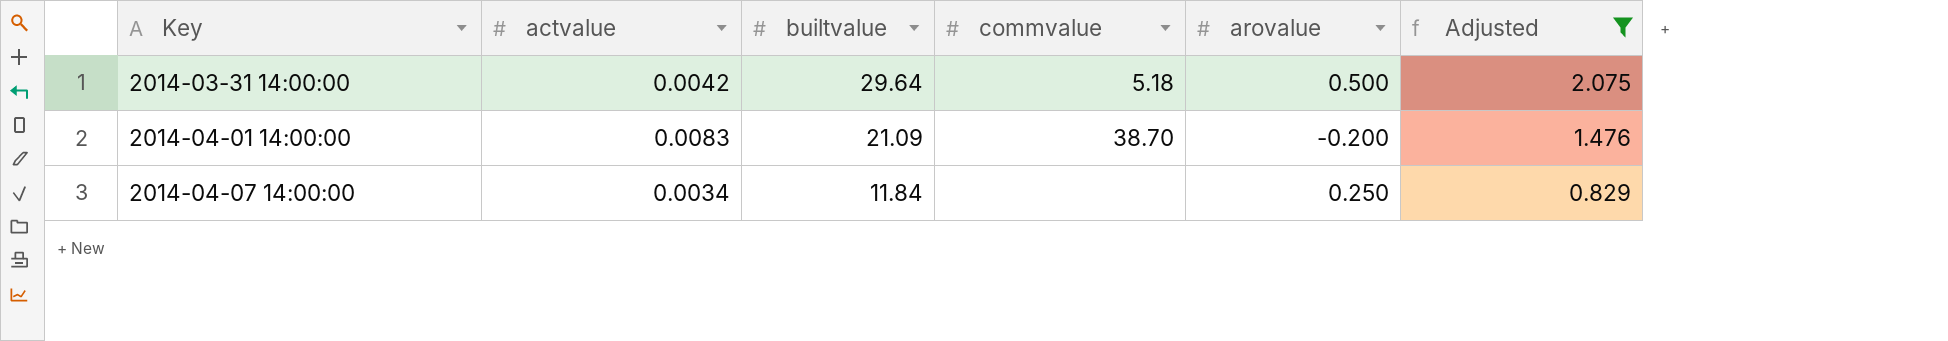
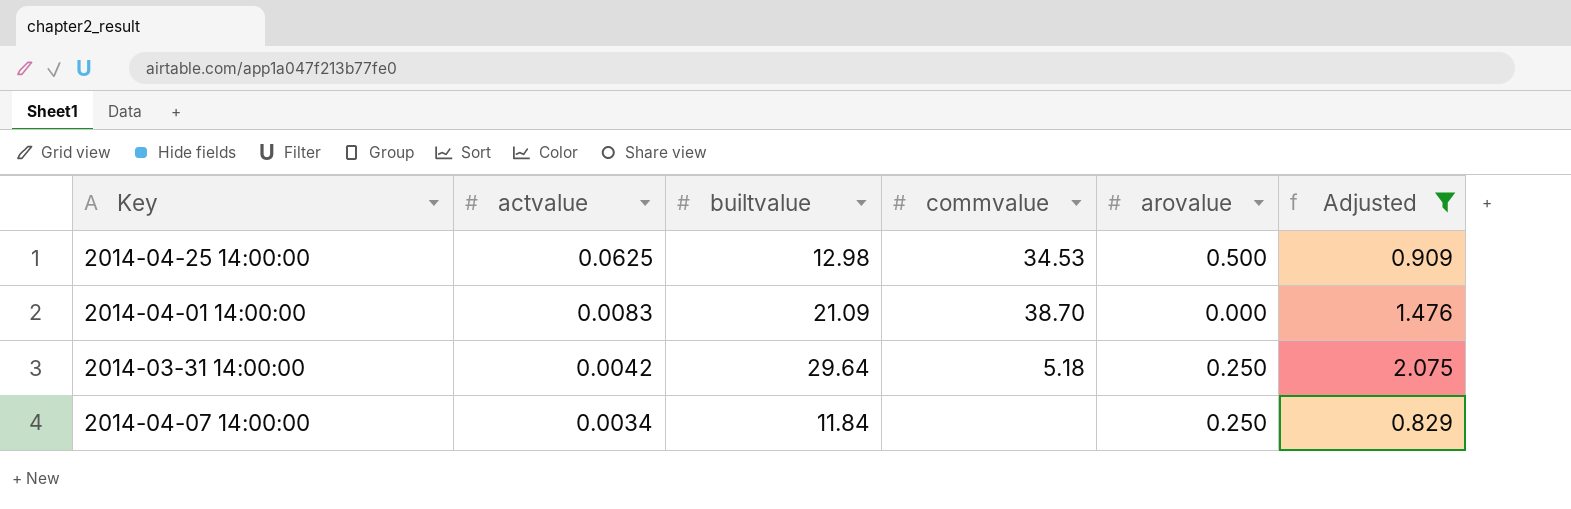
row order: Key ascending -> actvalue descending
row 2014-04-25 14:00:00: none -> 0.0625 | 12.98 | 34.53 | 0.500 | 0.909
2014-04-01 14:00:00 | arovalue: -0.200 -> 0.000
2014-03-31 14:00:00 | arovalue: 0.500 -> 0.250

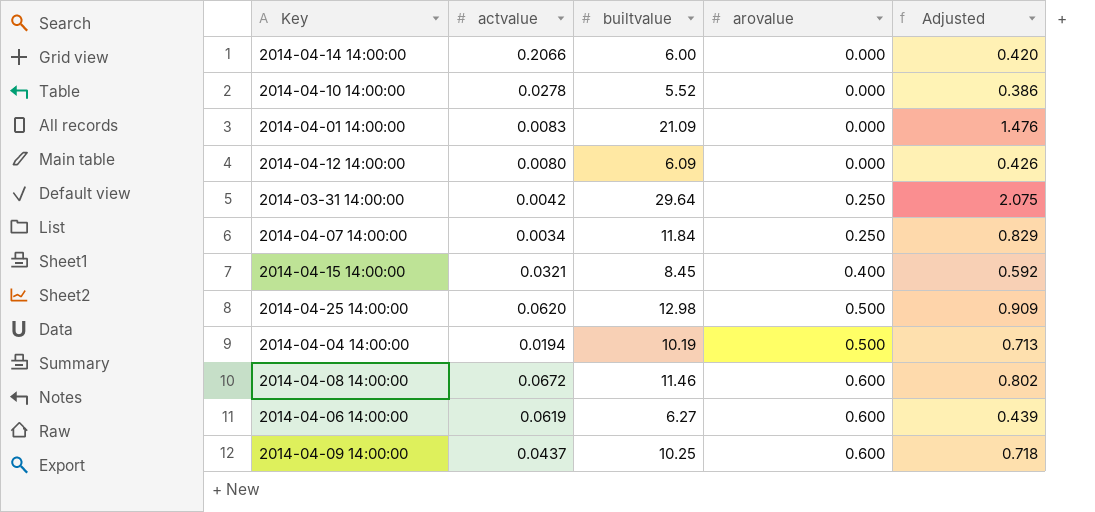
filter: Adjusted >= 0.829 -> none
row order: actvalue descending -> arovalue ascending
column commvalue | position: 4 -> none
2014-04-25 14:00:00 | actvalue: 0.0625 -> 0.0620

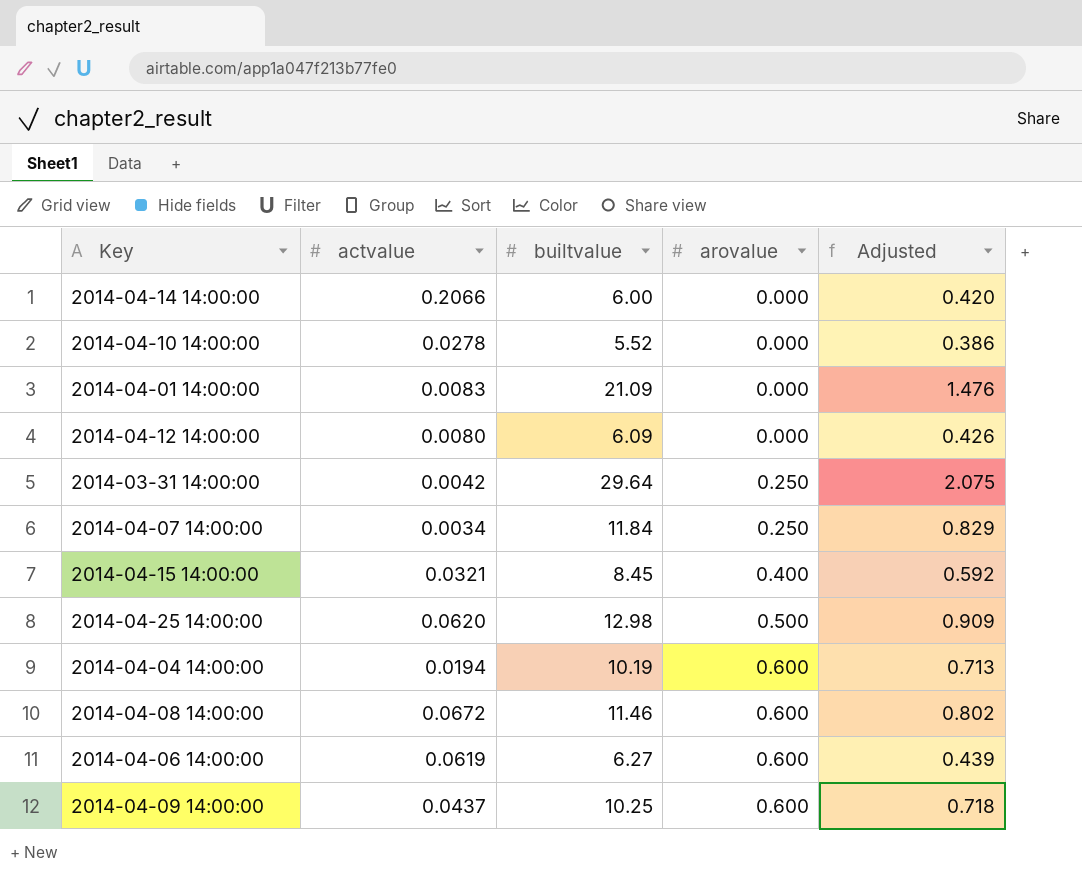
2014-04-04 14:00:00 | arovalue: 0.500 -> 0.600

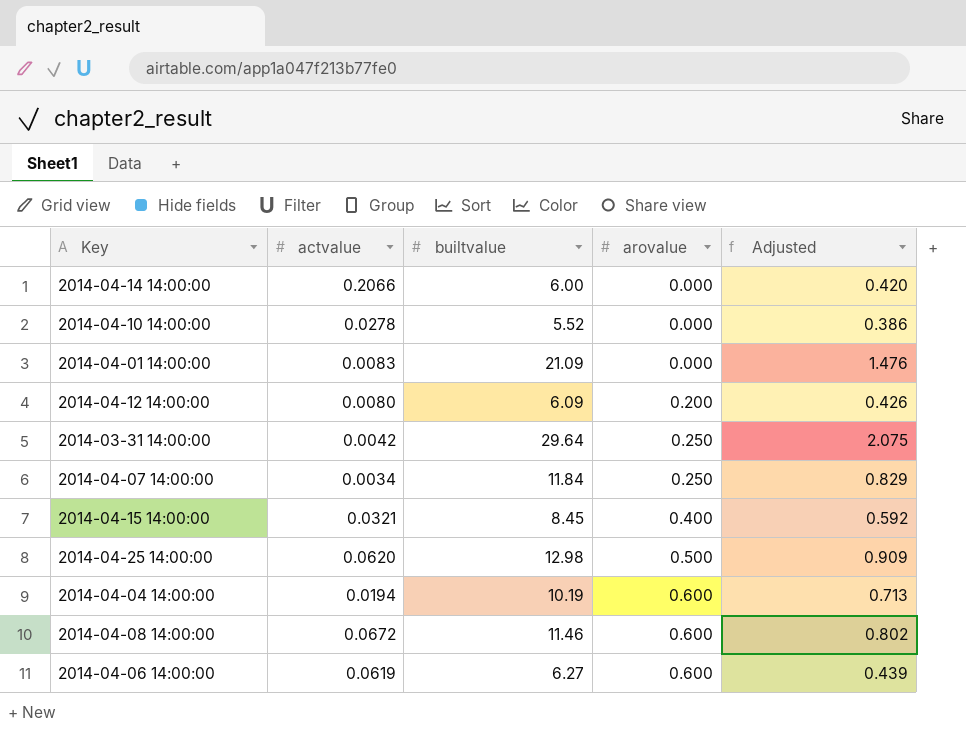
row 2014-04-09 14:00:00: 0.0437 | 10.25 | 0.600 | 0.718 -> none
2014-04-12 14:00:00 | arovalue: 0.000 -> 0.200

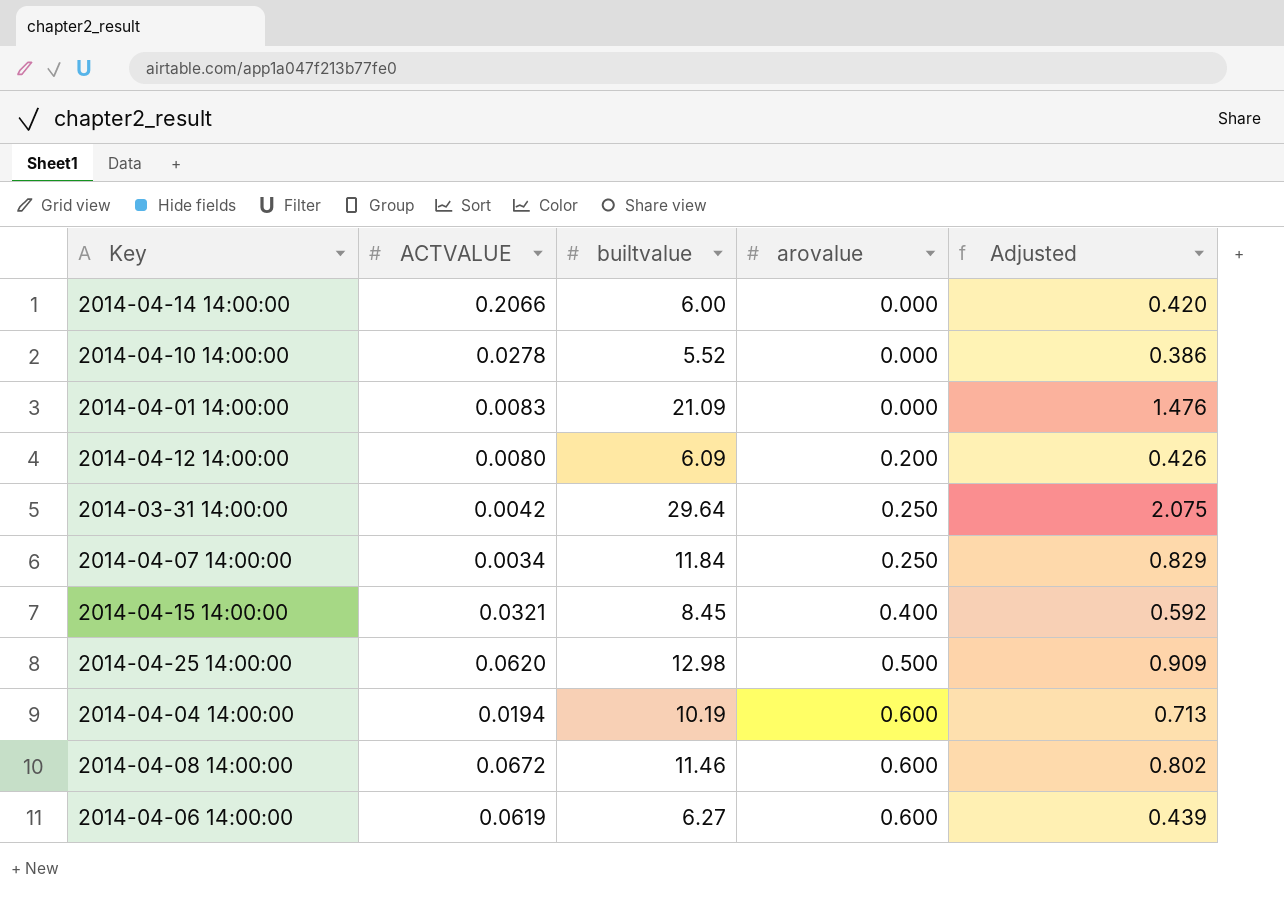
column name: actvalue -> ACTVALUE

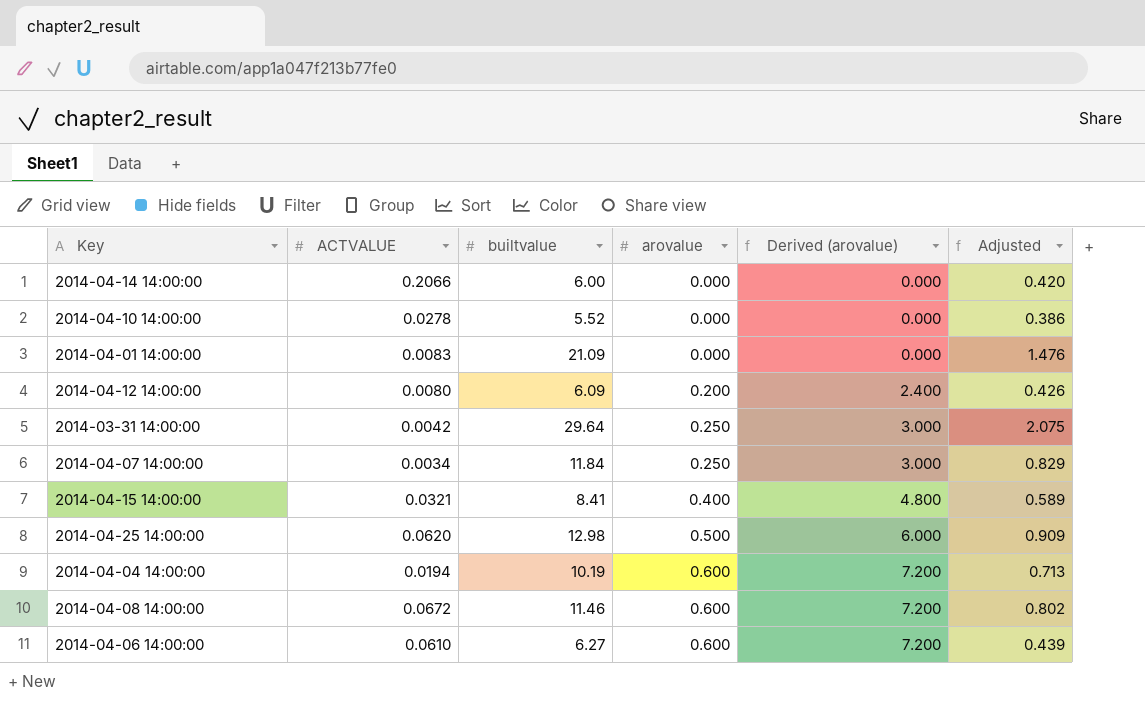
column Derived (arovalue) | formula: none -> [arovalue] * 12
2014-04-15 14:00:00 | builtvalue: 8.45 -> 8.41
2014-04-15 14:00:00 | Adjusted: 0.592 -> 0.589
2014-04-06 14:00:00 | ACTVALUE: 0.0619 -> 0.0610

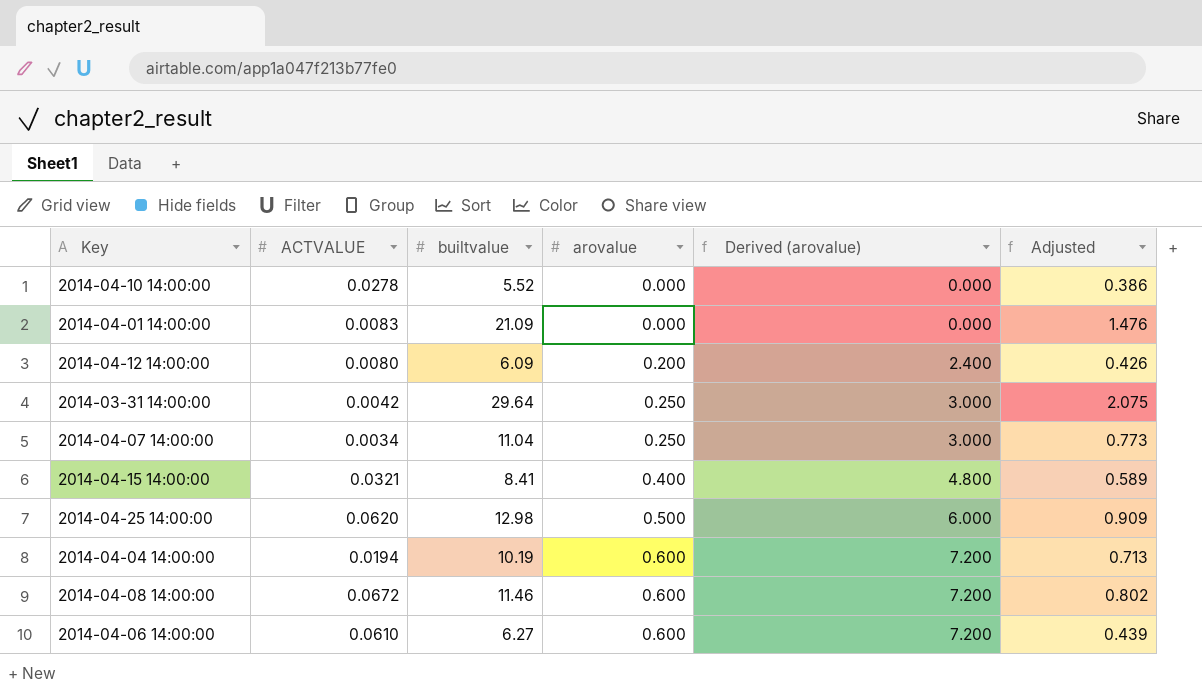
row 2014-04-14 14:00:00: 0.2066 | 6.00 | 0.000 | 0.000 | 0.420 -> none
2014-04-07 14:00:00 | builtvalue: 11.84 -> 11.04
2014-04-07 14:00:00 | Adjusted: 0.829 -> 0.773

